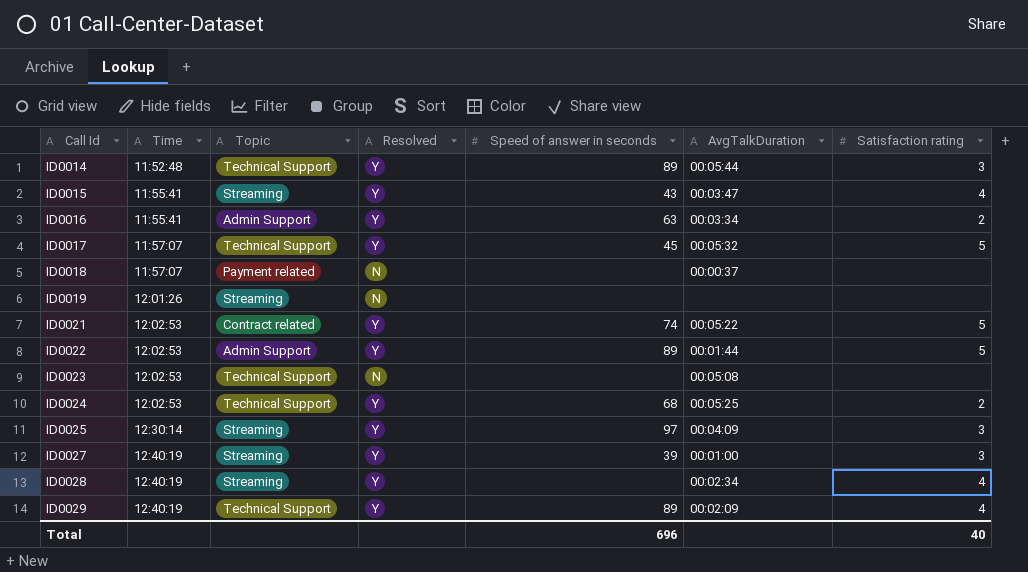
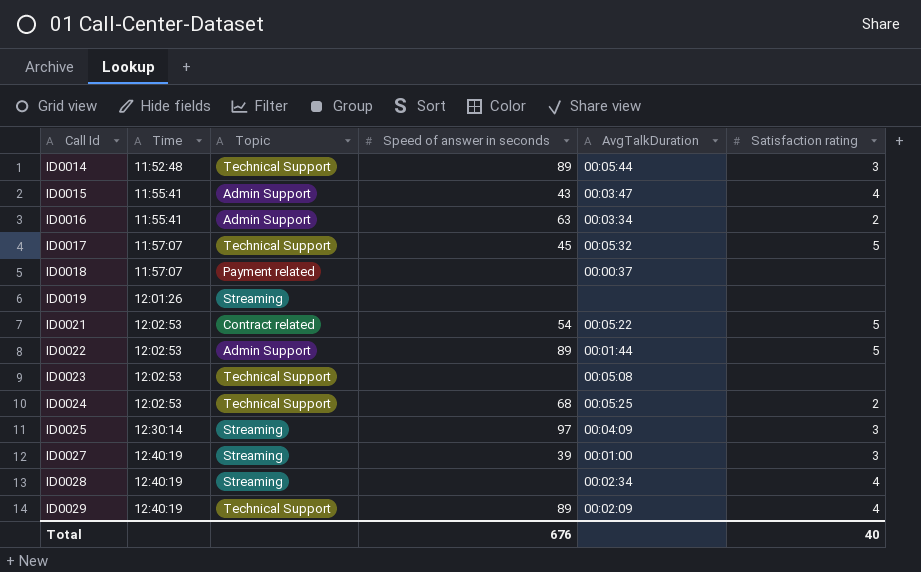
column Resolved | position: 4 -> none
ID0015 | Topic: Streaming -> Admin Support
ID0021 | Speed of answer in seconds: 74 -> 54
Total | Speed of answer in seconds: 696 -> 676

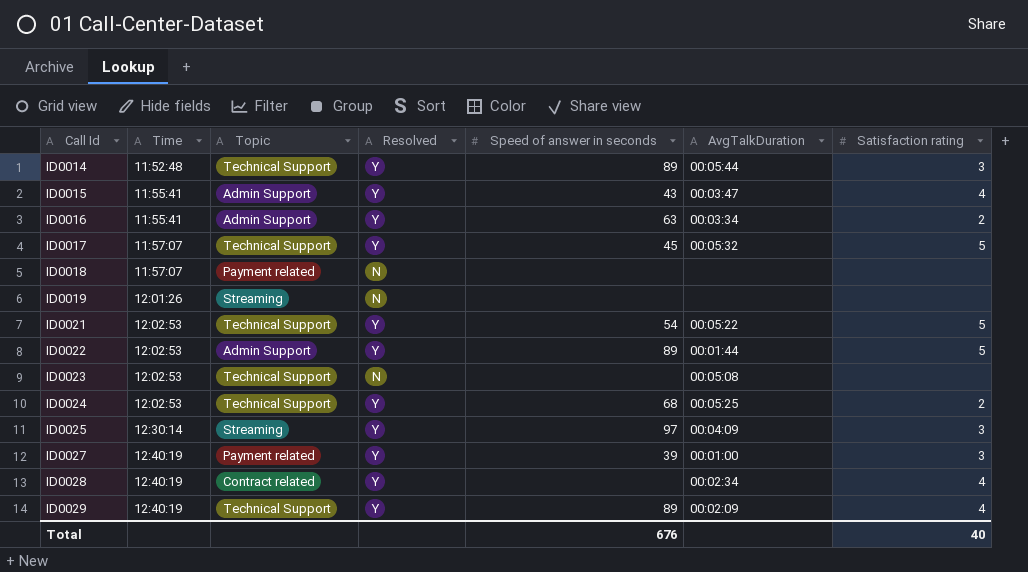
column Resolved | position: none -> 4
ID0018 | AvgTalkDuration: 00:00:37 -> none
ID0021 | Topic: Contract related -> Technical Support
ID0027 | Topic: Streaming -> Payment related
ID0028 | Topic: Streaming -> Contract related

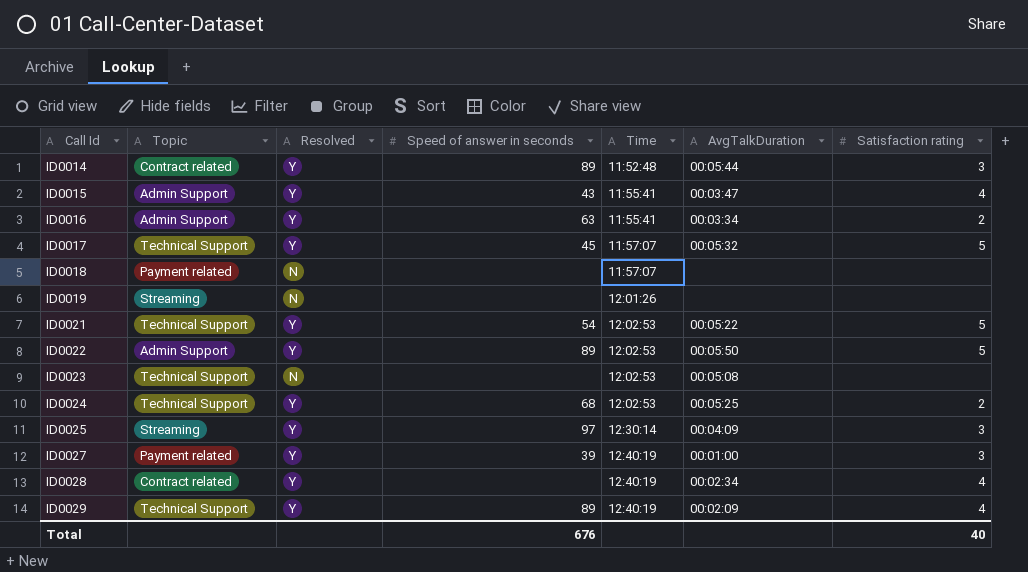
column Time | position: 2 -> 5
ID0014 | Topic: Technical Support -> Contract related
ID0022 | AvgTalkDuration: 00:01:44 -> 00:05:50

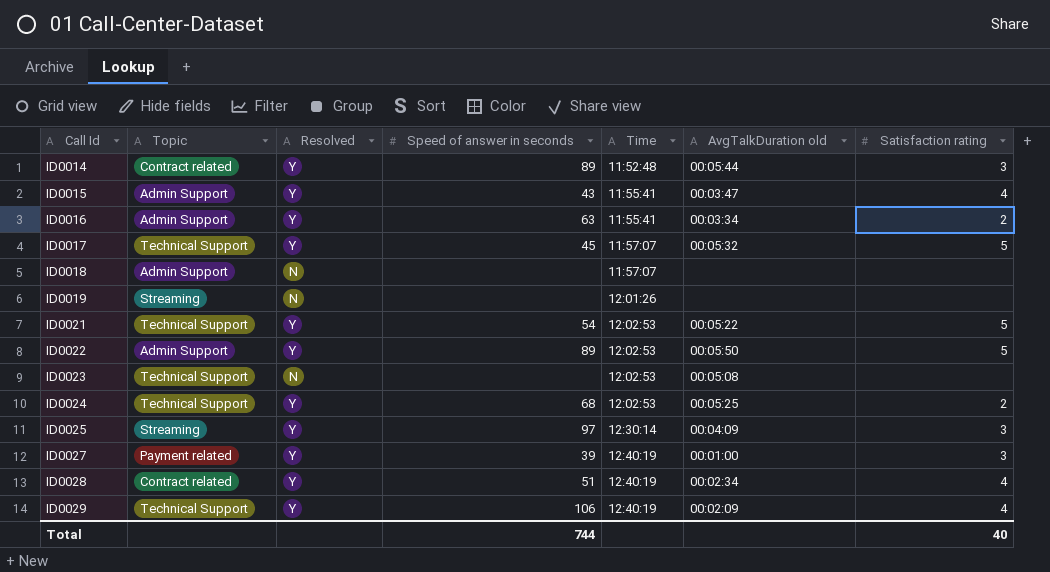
column name: AvgTalkDuration -> AvgTalkDuration old
ID0018 | Topic: Payment related -> Admin Support
ID0028 | Speed of answer in seconds: none -> 51
ID0029 | Speed of answer in seconds: 89 -> 106
Total | Speed of answer in seconds: 676 -> 744

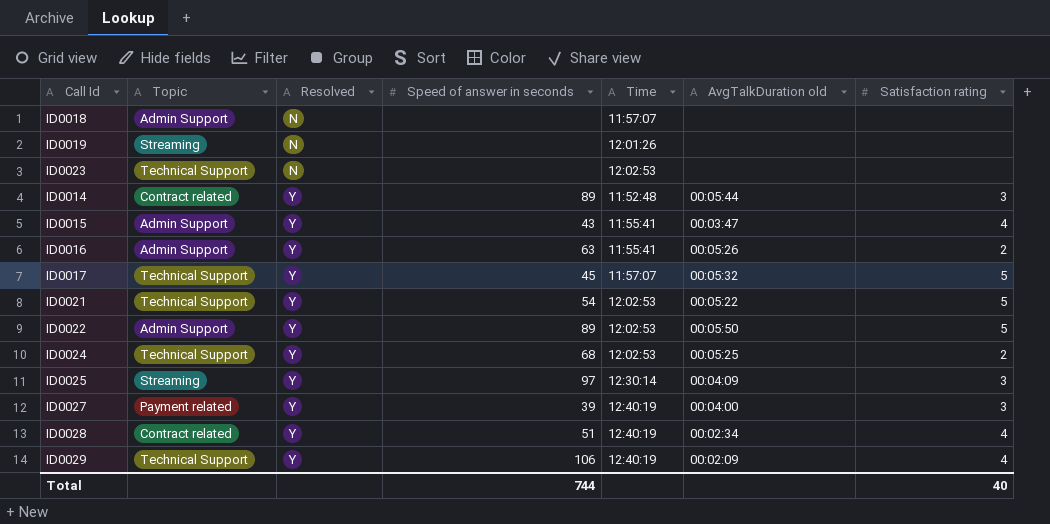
row order: Call Id ascending -> Resolved ascending
ID0023 | AvgTalkDuration old: 00:05:08 -> none
ID0016 | AvgTalkDuration old: 00:03:34 -> 00:05:26
ID0027 | AvgTalkDuration old: 00:01:00 -> 00:04:00

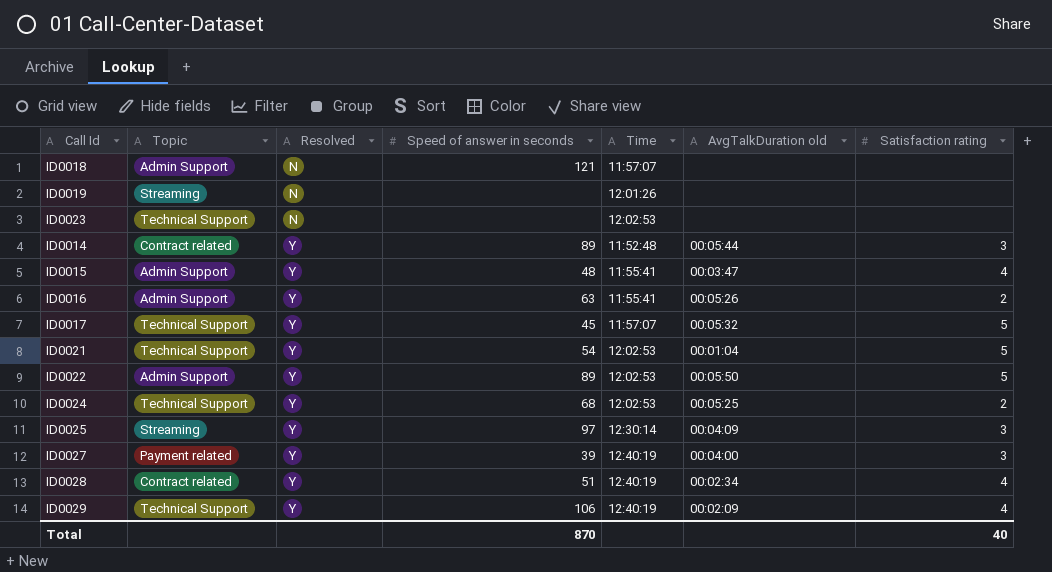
ID0018 | Speed of answer in seconds: none -> 121
ID0015 | Speed of answer in seconds: 43 -> 48
ID0021 | AvgTalkDuration old: 00:05:22 -> 00:01:04
Total | Speed of answer in seconds: 744 -> 870

